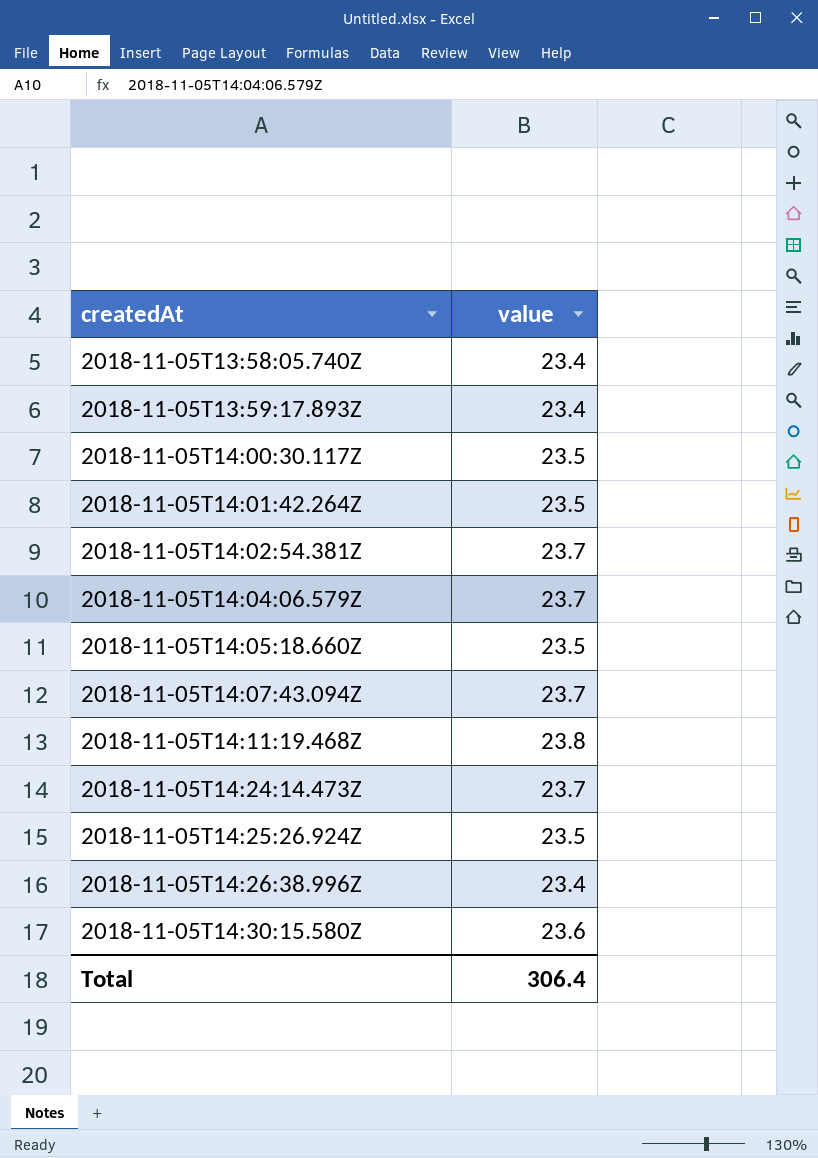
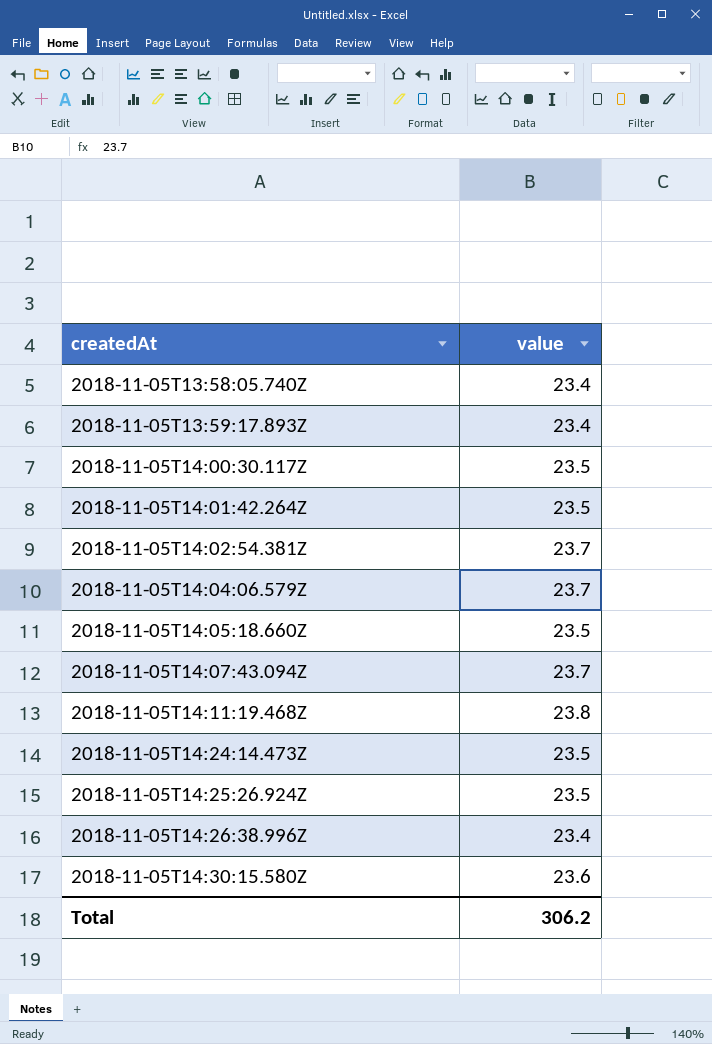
2018-11-05T14:24:14.473Z | value: 23.7 -> 23.5
Total | value: 306.4 -> 306.2

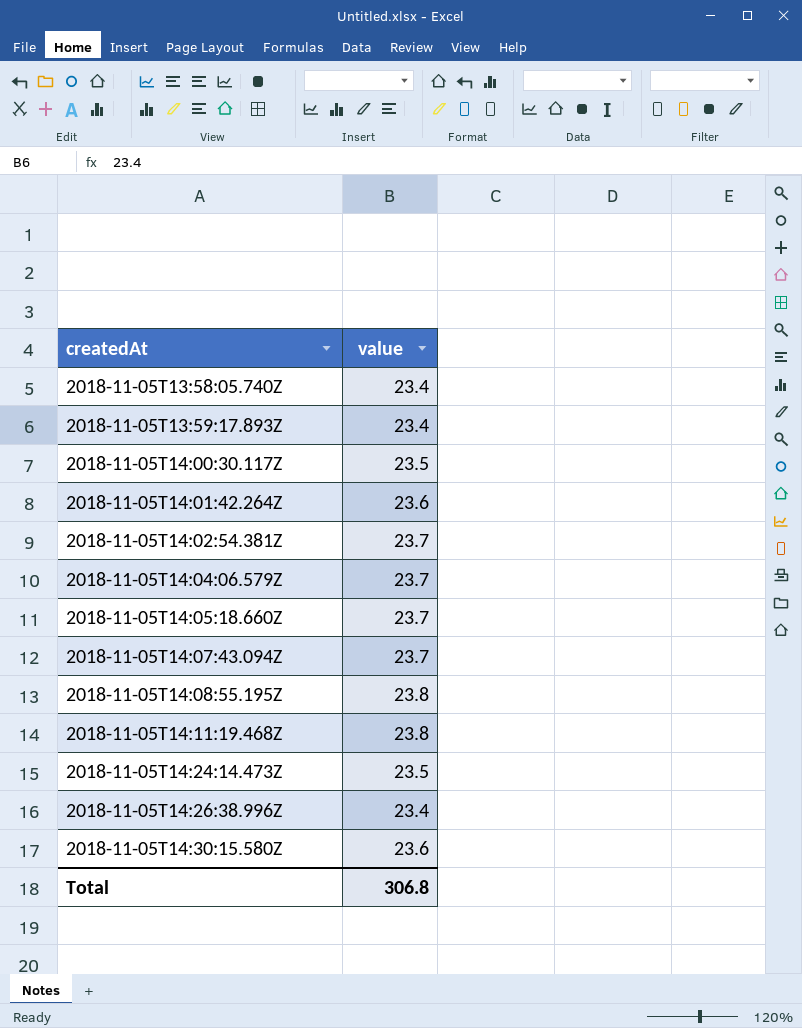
row 2018-11-05T14:25:26.924Z: 23.5 -> none
2018-11-05T14:01:42.264Z | value: 23.5 -> 23.6
2018-11-05T14:05:18.660Z | value: 23.5 -> 23.7
row 2018-11-05T14:08:55.195Z: none -> 23.8
Total | value: 306.2 -> 306.8

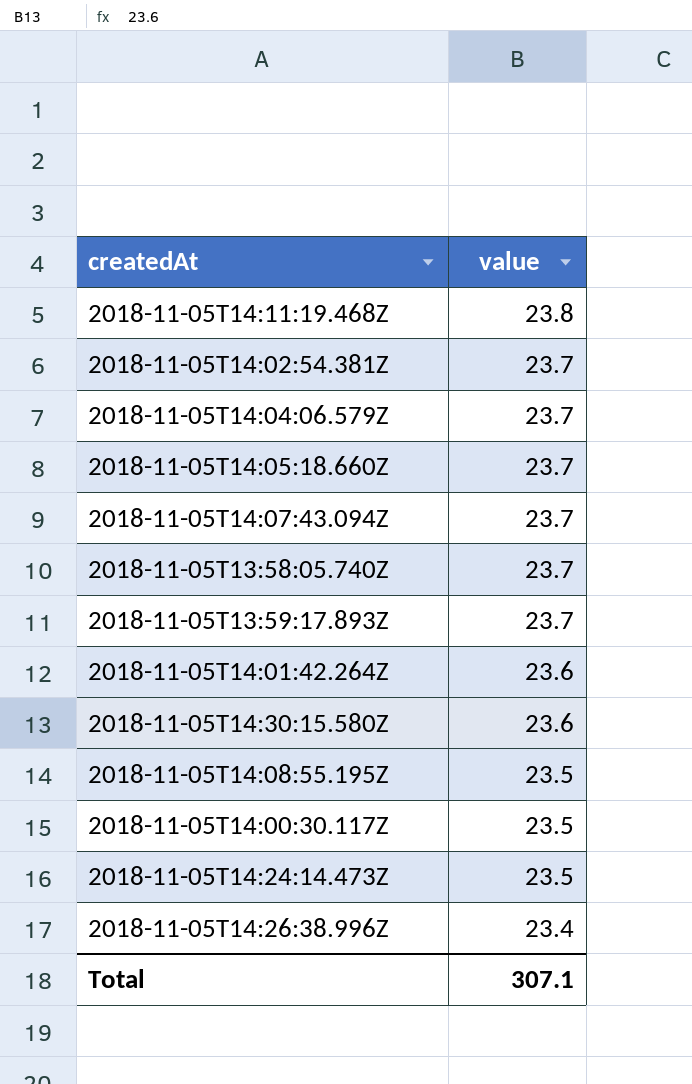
row order: createdAt ascending -> value descending
2018-11-05T13:58:05.740Z | value: 23.4 -> 23.7
2018-11-05T13:59:17.893Z | value: 23.4 -> 23.7
2018-11-05T14:08:55.195Z | value: 23.8 -> 23.5
Total | value: 306.8 -> 307.1

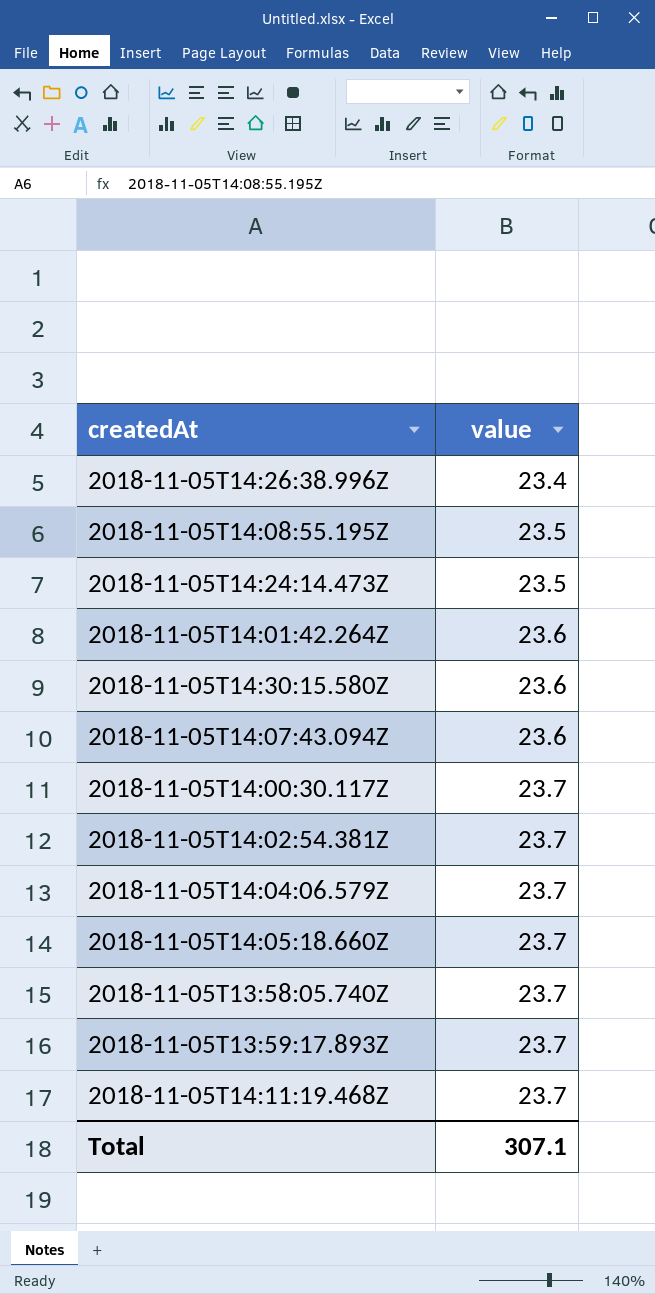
row order: value descending -> value ascending
2018-11-05T14:07:43.094Z | value: 23.7 -> 23.6
2018-11-05T14:00:30.117Z | value: 23.5 -> 23.7
2018-11-05T14:11:19.468Z | value: 23.8 -> 23.7

